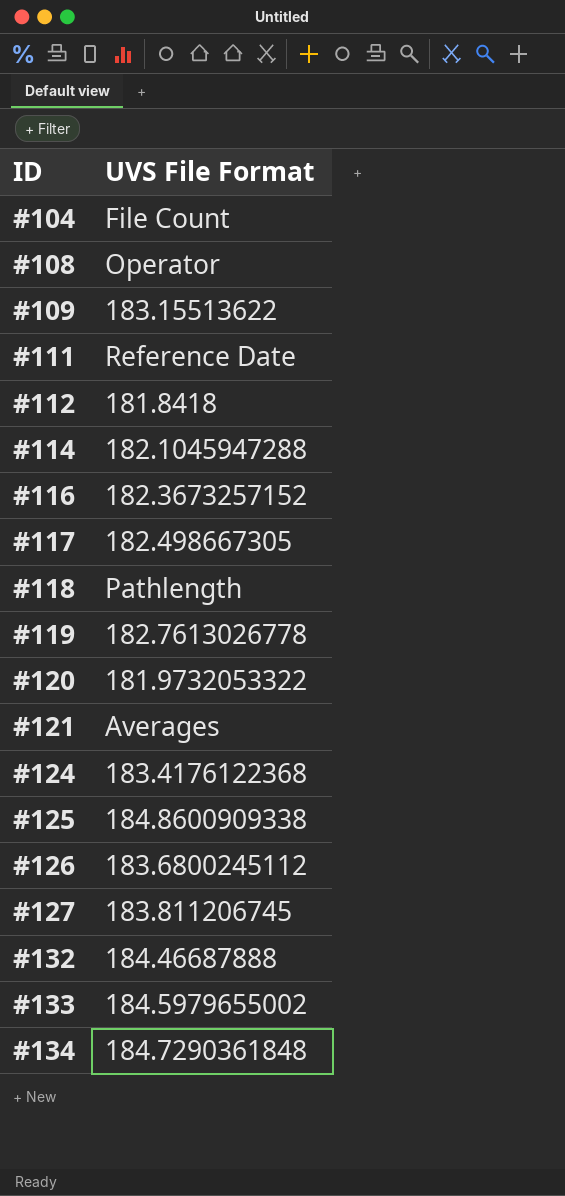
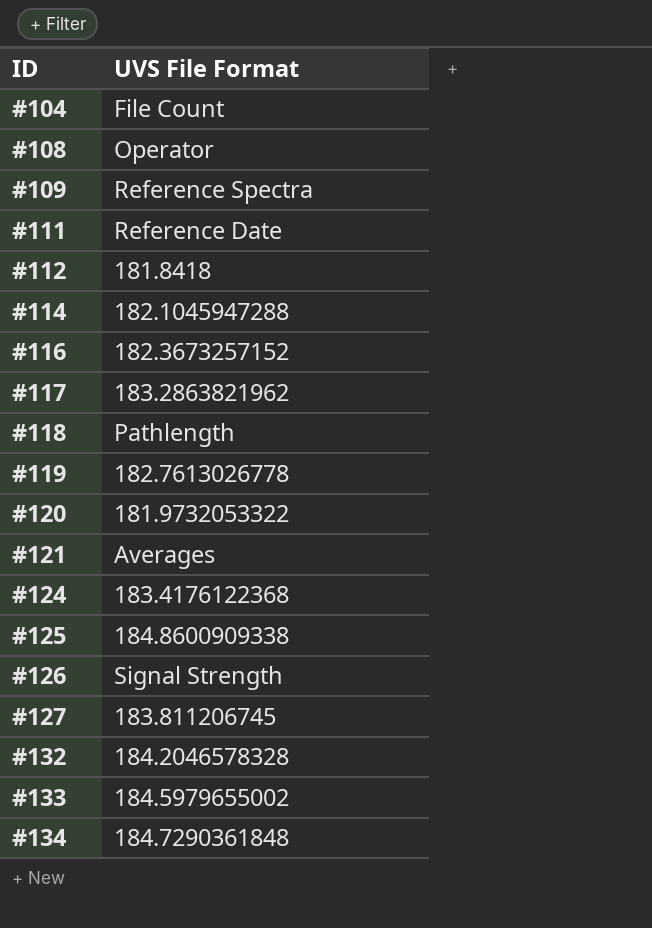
#109 | UVS File Format: 183.15513622 -> Reference Spectra
#117 | UVS File Format: 182.498667305 -> 183.2863821962
#126 | UVS File Format: 183.6800245112 -> Signal Strength
#132 | UVS File Format: 184.46687888 -> 184.2046578328

